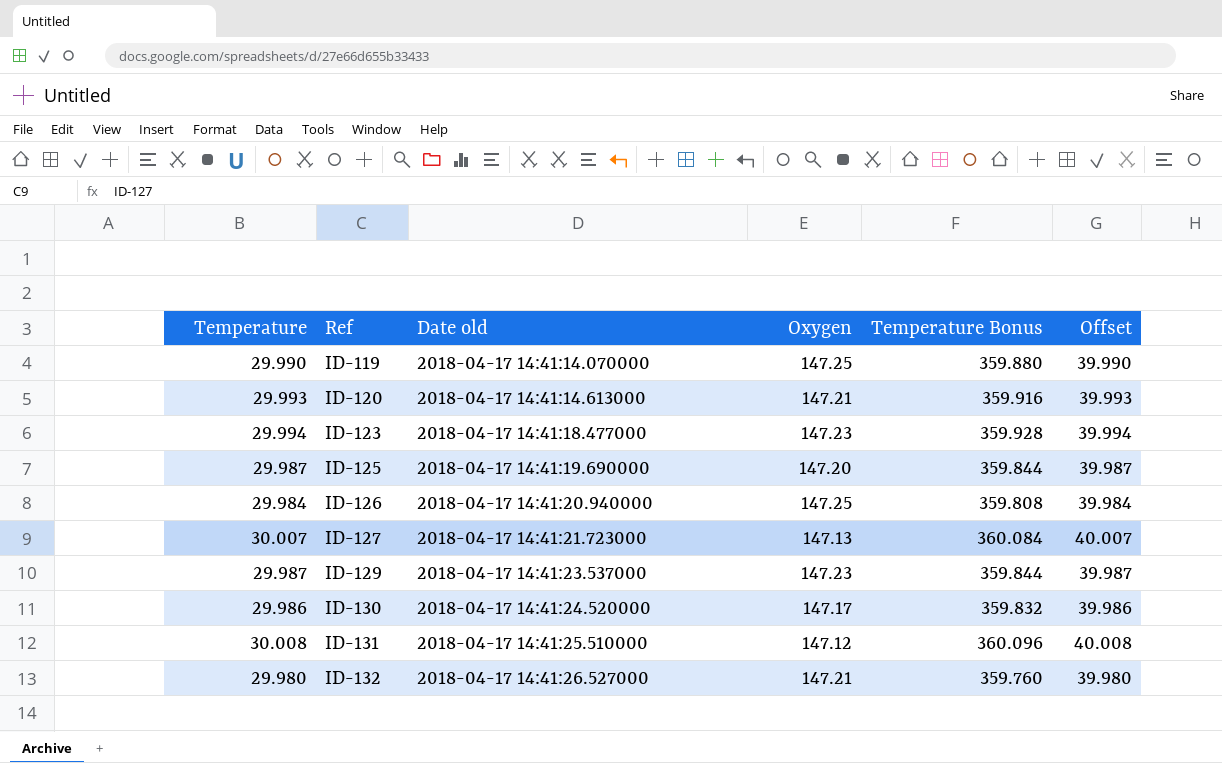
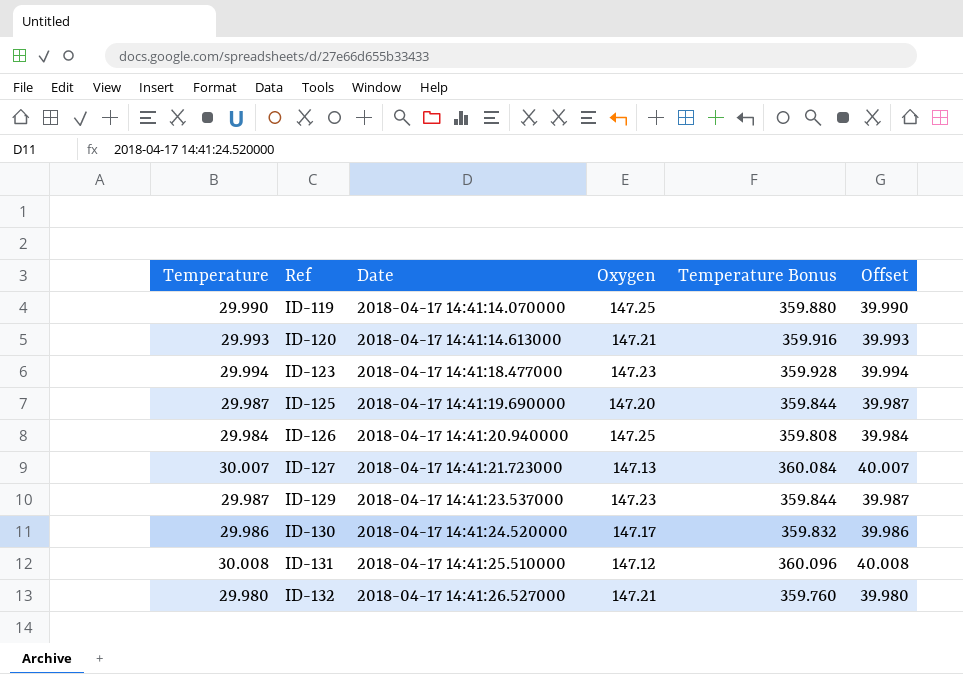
column name: Date old -> Date

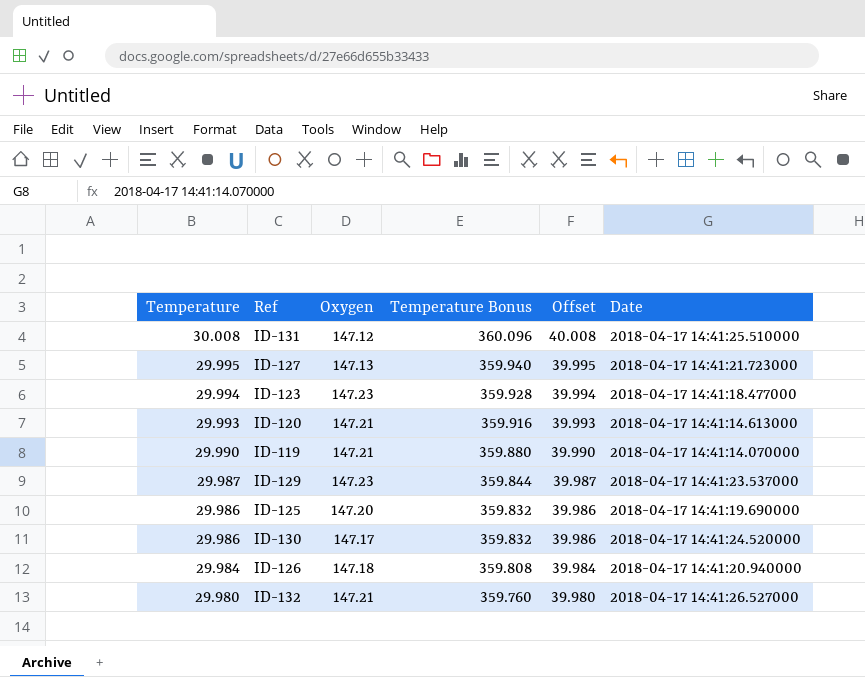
row order: Ref ascending -> Temperature descending
column Date | position: 3 -> 6
ID-127 | Temperature: 30.007 -> 29.995
ID-127 | Temperature Bonus: 360.084 -> 359.940
ID-127 | Offset: 40.007 -> 39.995
ID-119 | Oxygen: 147.25 -> 147.21
ID-125 | Temperature: 29.987 -> 29.986
ID-125 | Temperature Bonus: 359.844 -> 359.832
ID-125 | Offset: 39.987 -> 39.986
ID-126 | Oxygen: 147.25 -> 147.18

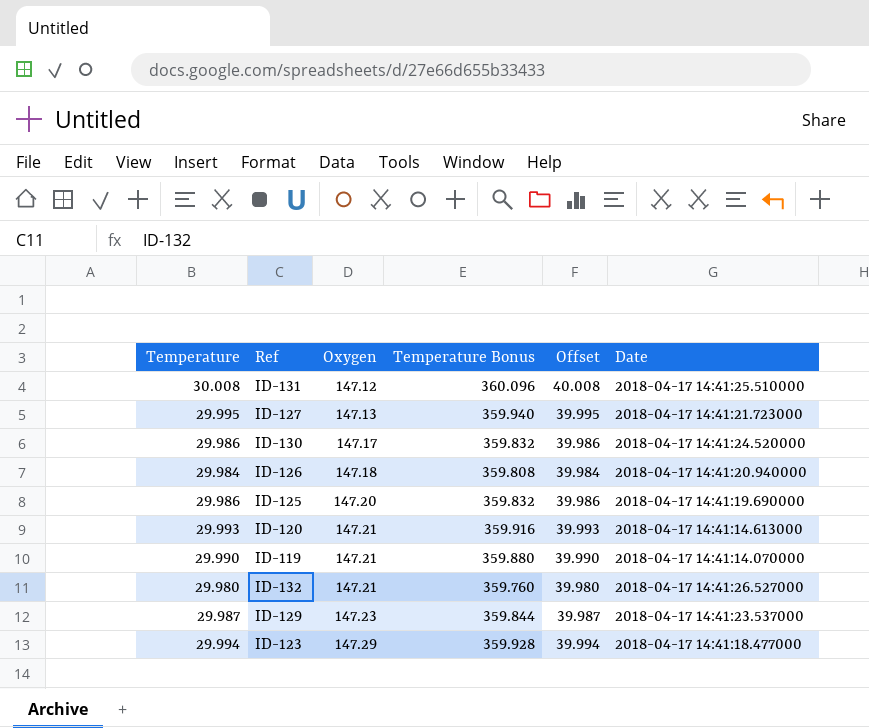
row order: Temperature descending -> Oxygen ascending
ID-123 | Oxygen: 147.23 -> 147.29

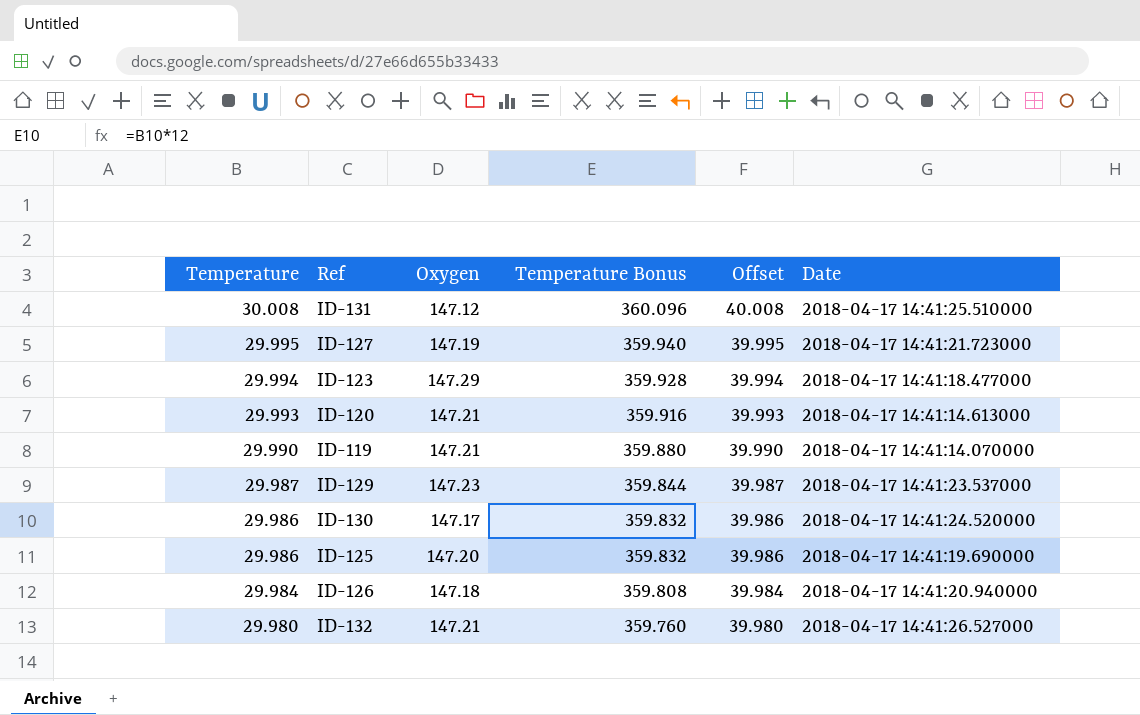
row order: Oxygen ascending -> Temperature descending
ID-127 | Oxygen: 147.13 -> 147.19

